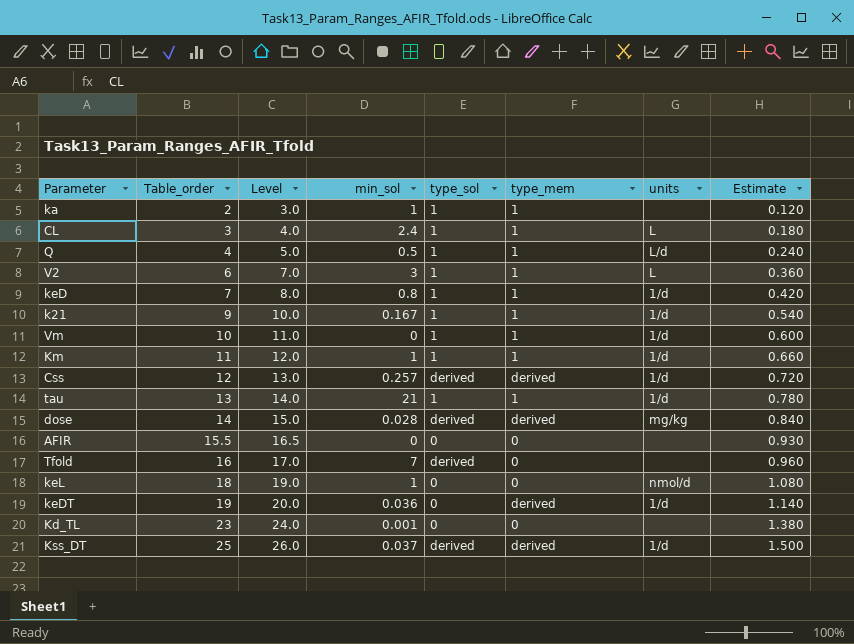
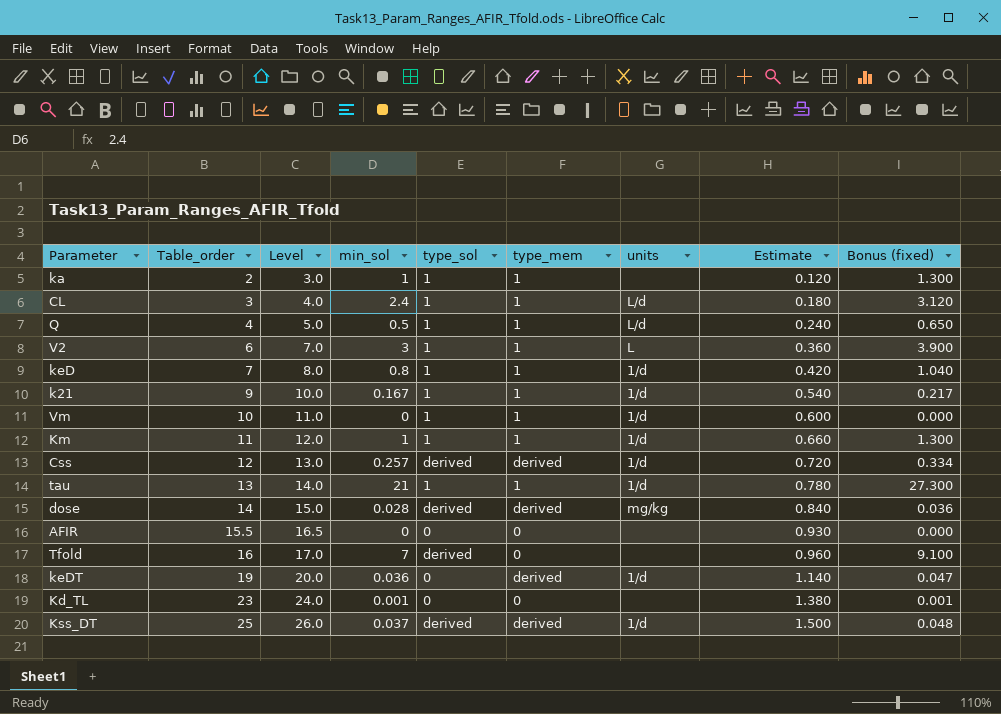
column Bonus (fixed) | formula: none -> [min_sol] * 1.3
row keL: 18 | 19.0 | 1 | 0 | 0 | nmol/d | 1.080 -> none
CL | units: L -> L/d

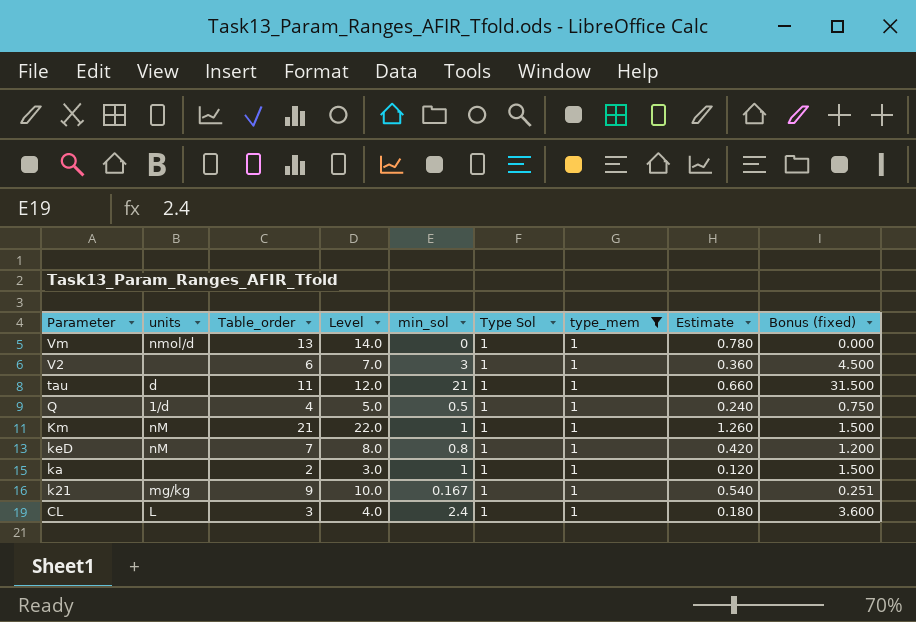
filter: none -> type_mem = 1
row order: Table_order ascending -> Parameter descending
column units | position: 7 -> 2
column name: type_sol -> Type Sol
column Bonus (fixed) | formula: [min_sol] * 1.3 -> [min_sol] * 1.5
Vm | units: 1/d -> nmol/d
Vm | Table_order: 10 -> 13
Vm | Level: 11.0 -> 14.0
Vm | Estimate: 0.600 -> 0.780
V2 | units: L -> none
tau | units: 1/d -> d
tau | Table_order: 13 -> 11
tau | Level: 14.0 -> 12.0
tau | Estimate: 0.780 -> 0.660
Q | units: L/d -> 1/d
Km | units: 1/d -> nM
Km | Table_order: 11 -> 21
Km | Level: 12.0 -> 22.0
Km | Estimate: 0.660 -> 1.260
keD | units: 1/d -> nM
k21 | units: 1/d -> mg/kg
CL | units: L/d -> L

